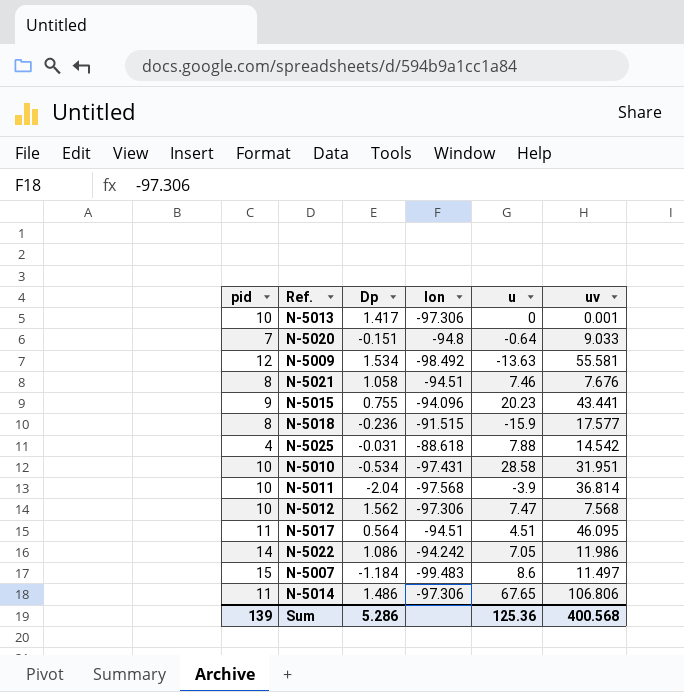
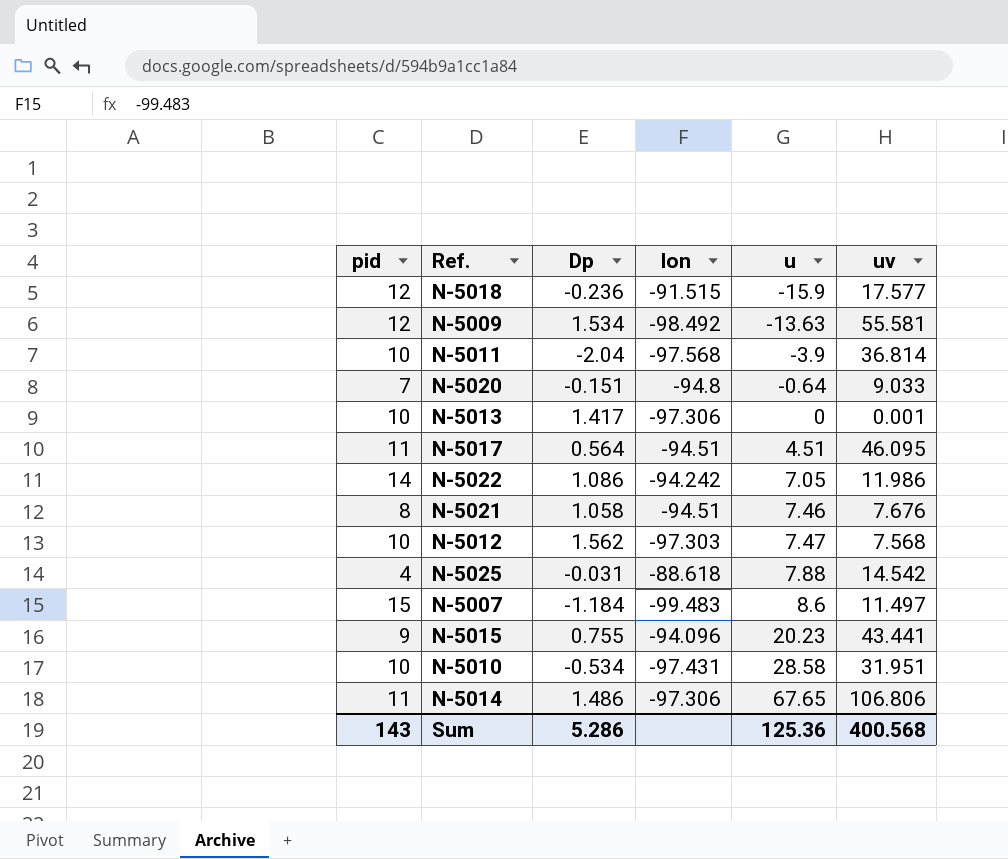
row order: none -> u ascending
N-5018 | pid: 8 -> 12
N-5012 | lon: -97.306 -> -97.303
Sum | pid: 139 -> 143

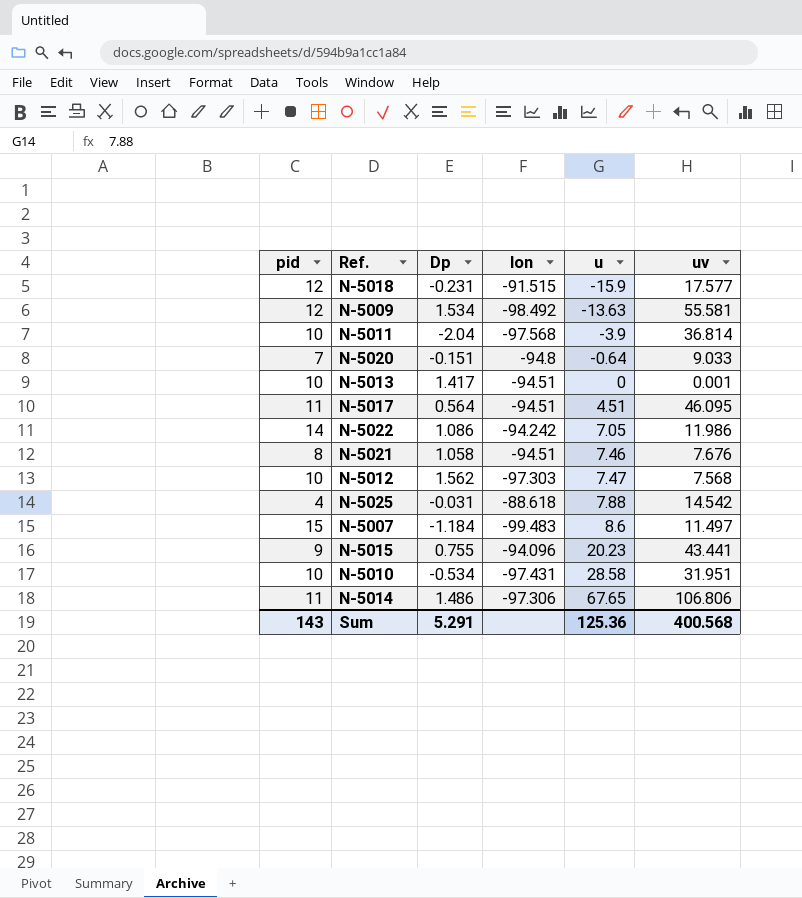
N-5018 | Dp: -0.236 -> -0.231
N-5013 | lon: -97.306 -> -94.51
Sum | Dp: 5.286 -> 5.291

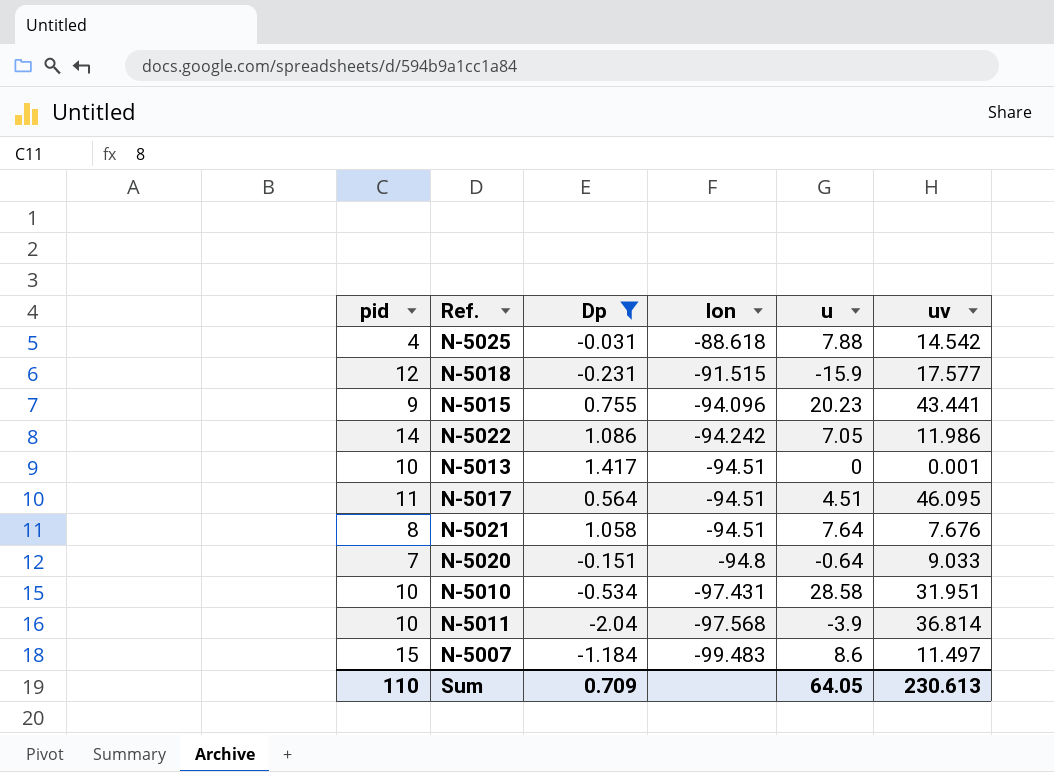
filter: none -> Dp <= 1.417
row order: u ascending -> lon descending
N-5021 | u: 7.46 -> 7.64
Sum | pid: 143 -> 110
Sum | Dp: 5.291 -> 0.709
Sum | u: 125.36 -> 64.05
Sum | uv: 400.568 -> 230.613

